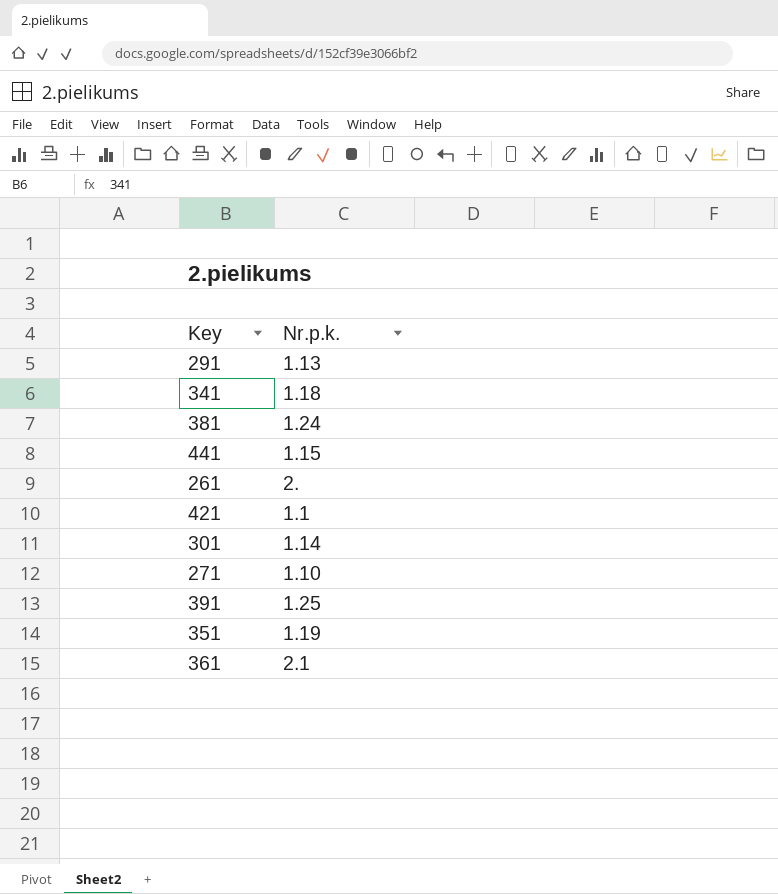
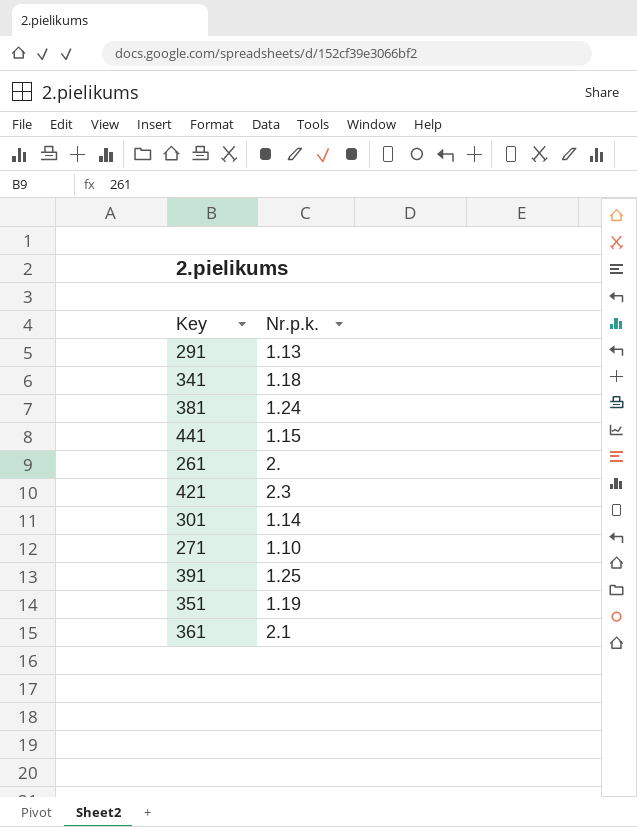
421 | Nr.p.k.: 1.1 -> 2.3

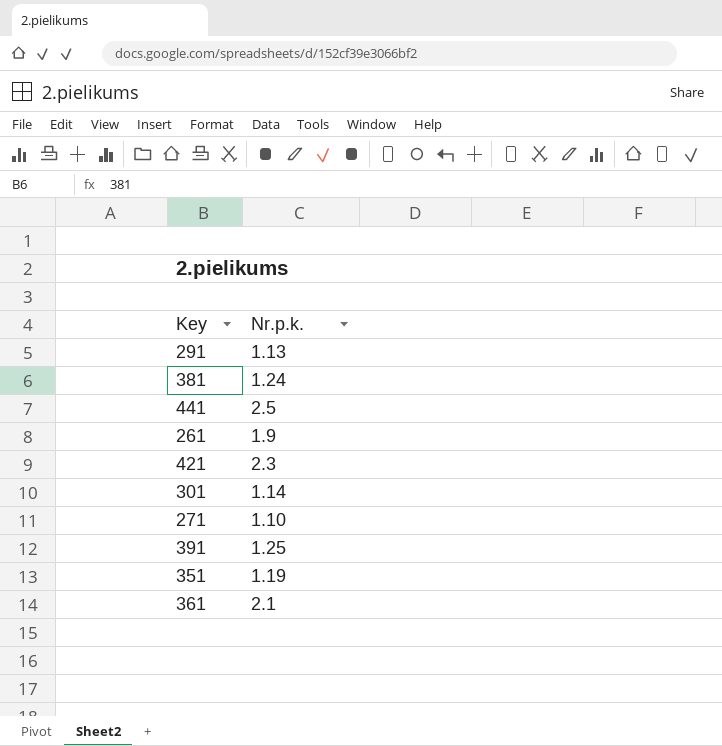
row 341: 1.18 -> none
441 | Nr.p.k.: 1.15 -> 2.5
261 | Nr.p.k.: 2. -> 1.9

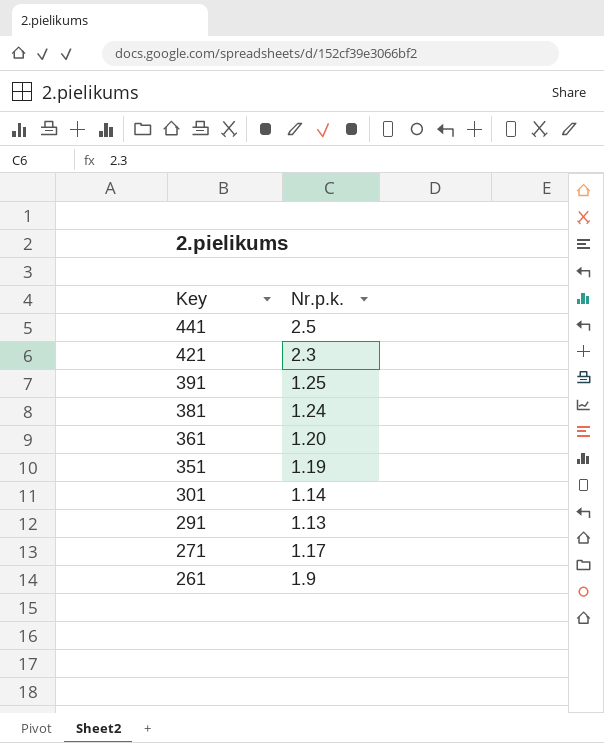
row order: none -> Key descending
361 | Nr.p.k.: 2.1 -> 1.20
271 | Nr.p.k.: 1.10 -> 1.17

